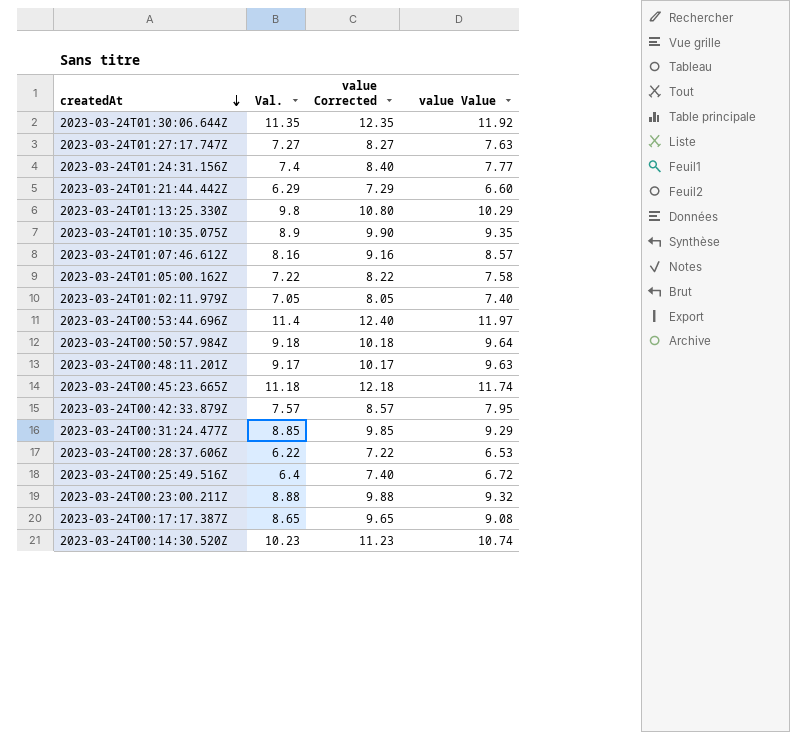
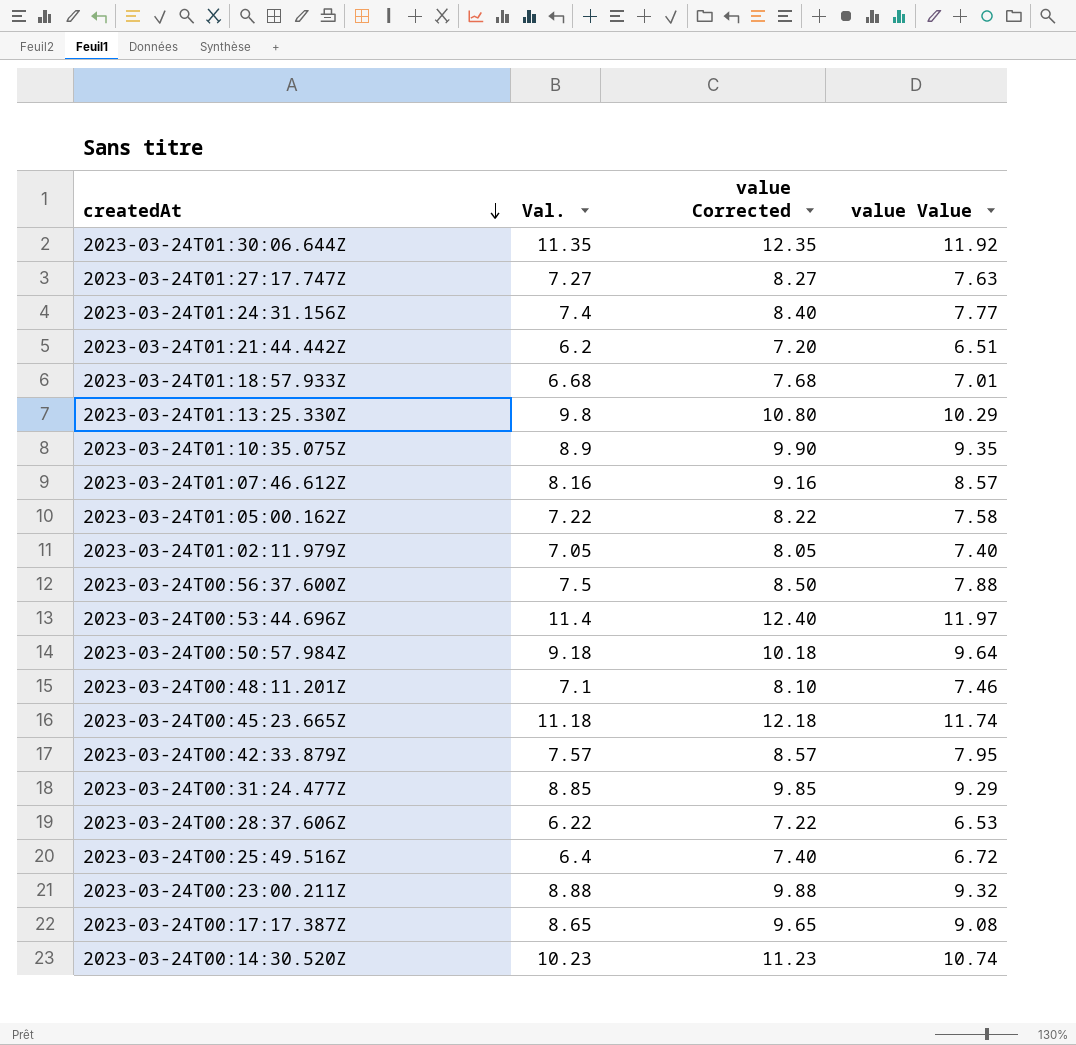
2023-03-24T01:21:44.442Z | Val.: 6.29 -> 6.2
2023-03-24T01:21:44.442Z | value Corrected: 7.29 -> 7.20
2023-03-24T01:21:44.442Z | value Value: 6.60 -> 6.51
row 2023-03-24T01:18:57.933Z: none -> 6.68 | 7.68 | 7.01
row 2023-03-24T00:56:37.600Z: none -> 7.5 | 8.50 | 7.88
2023-03-24T00:48:11.201Z | Val.: 9.17 -> 7.1
2023-03-24T00:48:11.201Z | value Corrected: 10.17 -> 8.10
2023-03-24T00:48:11.201Z | value Value: 9.63 -> 7.46

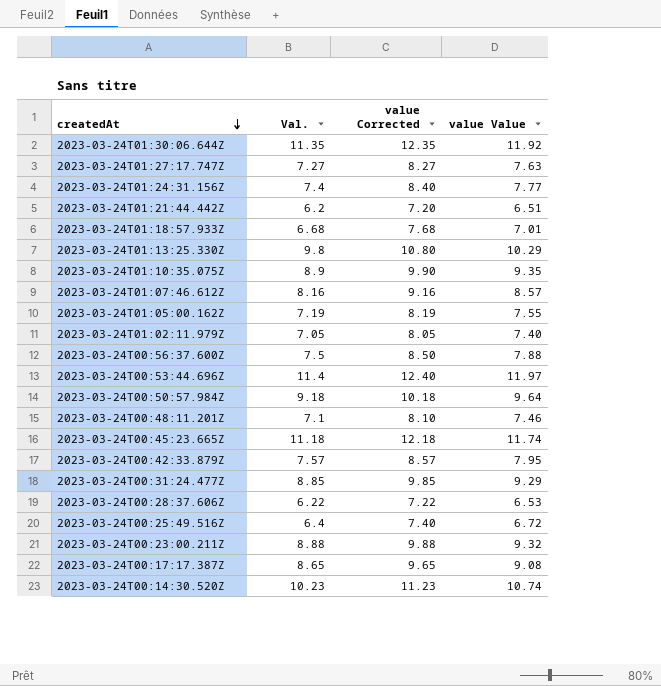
2023-03-24T01:05:00.162Z | Val.: 7.22 -> 7.19
2023-03-24T01:05:00.162Z | value Corrected: 8.22 -> 8.19
2023-03-24T01:05:00.162Z | value Value: 7.58 -> 7.55

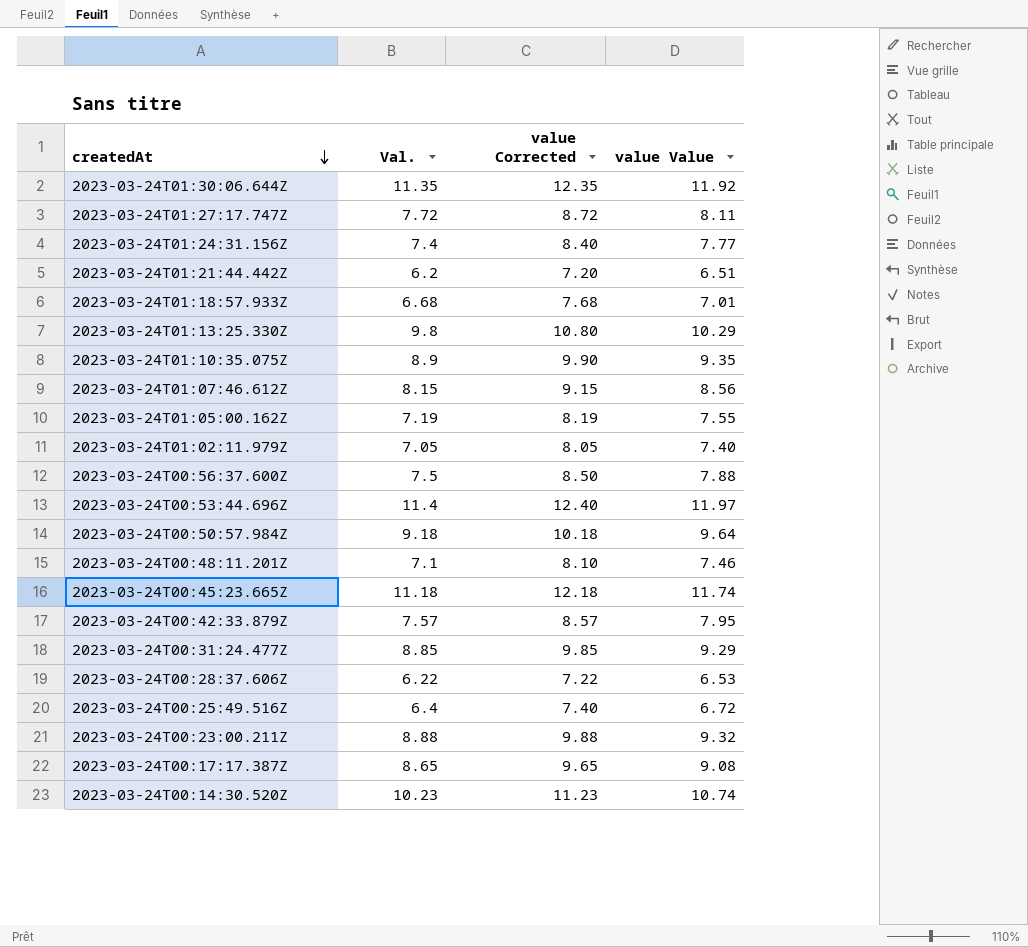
2023-03-24T01:27:17.747Z | Val.: 7.27 -> 7.72
2023-03-24T01:27:17.747Z | value Corrected: 8.27 -> 8.72
2023-03-24T01:27:17.747Z | value Value: 7.63 -> 8.11
2023-03-24T01:07:46.612Z | Val.: 8.16 -> 8.15
2023-03-24T01:07:46.612Z | value Corrected: 9.16 -> 9.15
2023-03-24T01:07:46.612Z | value Value: 8.57 -> 8.56

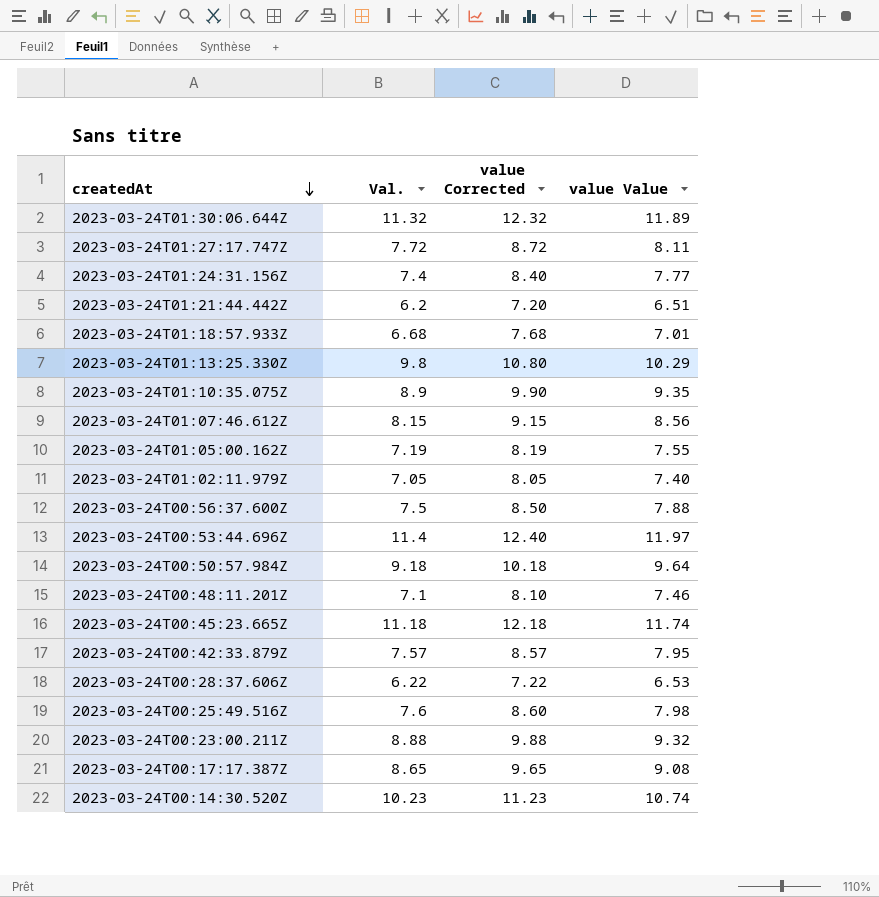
row 2023-03-24T00:31:24.477Z: 8.85 | 9.85 | 9.29 -> none
2023-03-24T01:30:06.644Z | Val.: 11.35 -> 11.32
2023-03-24T01:30:06.644Z | value Corrected: 12.35 -> 12.32
2023-03-24T01:30:06.644Z | value Value: 11.92 -> 11.89
2023-03-24T00:25:49.516Z | Val.: 6.4 -> 7.6
2023-03-24T00:25:49.516Z | value Corrected: 7.40 -> 8.60
2023-03-24T00:25:49.516Z | value Value: 6.72 -> 7.98

